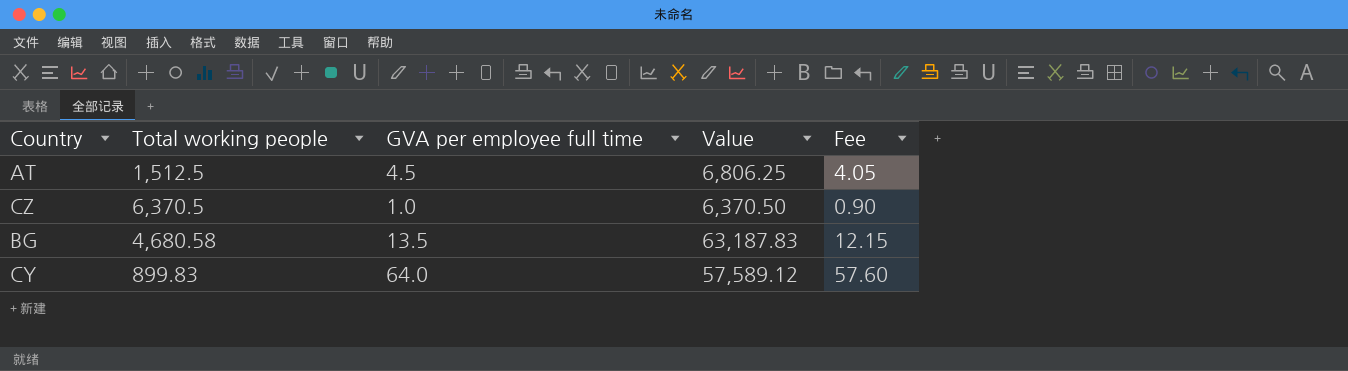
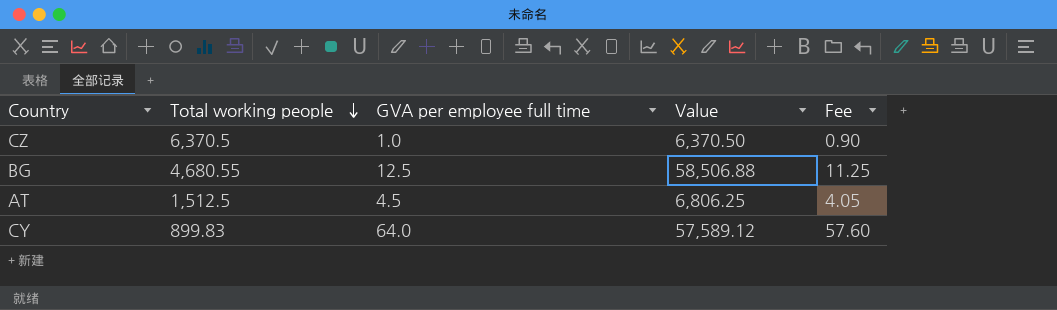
row order: none -> Total working people descending
BG | Total working people: 4,680.58 -> 4,680.55
BG | GVA per employee full time: 13.5 -> 12.5
BG | Value: 63,187.83 -> 58,506.88
BG | Fee: 12.15 -> 11.25

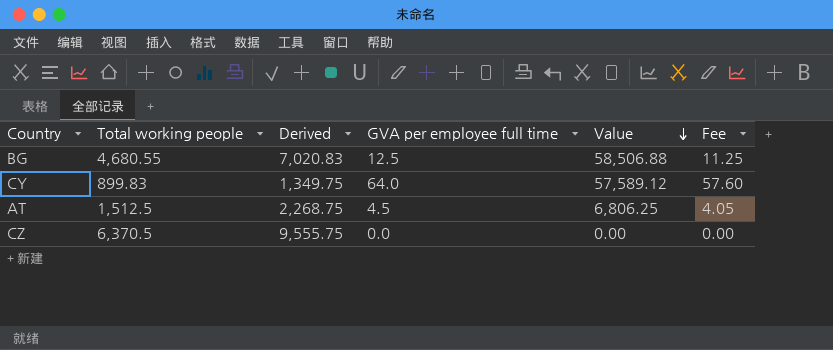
row order: Total working people descending -> Value descending
column Derived | formula: none -> [Total working people] * 1.5
CZ | GVA per employee full time: 1.0 -> 0.0
CZ | Value: 6,370.50 -> 0.00
CZ | Fee: 0.90 -> 0.00

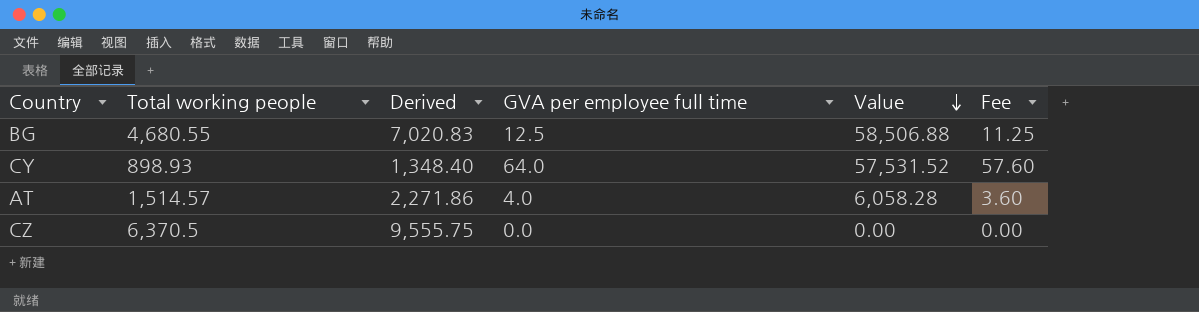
CY | Total working people: 899.83 -> 898.93
CY | Derived: 1,349.75 -> 1,348.40
CY | Value: 57,589.12 -> 57,531.52
AT | Total working people: 1,512.5 -> 1,514.57
AT | Derived: 2,268.75 -> 2,271.86
AT | GVA per employee full time: 4.5 -> 4.0
AT | Value: 6,806.25 -> 6,058.28
AT | Fee: 4.05 -> 3.60

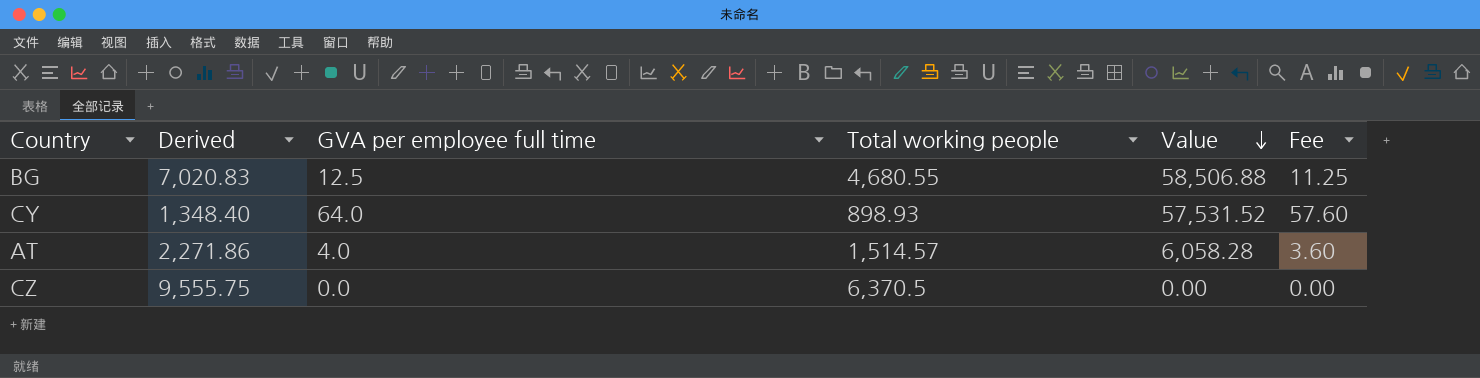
column Total working people | position: 2 -> 4

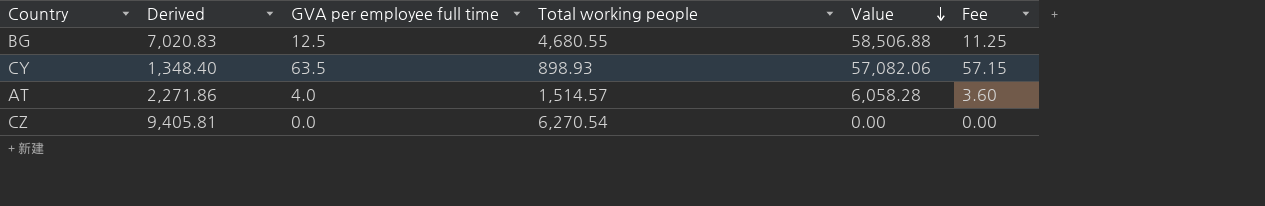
CY | GVA per employee full time: 64.0 -> 63.5
CY | Value: 57,531.52 -> 57,082.06
CY | Fee: 57.60 -> 57.15
CZ | Derived: 9,555.75 -> 9,405.81
CZ | Total working people: 6,370.5 -> 6,270.54

